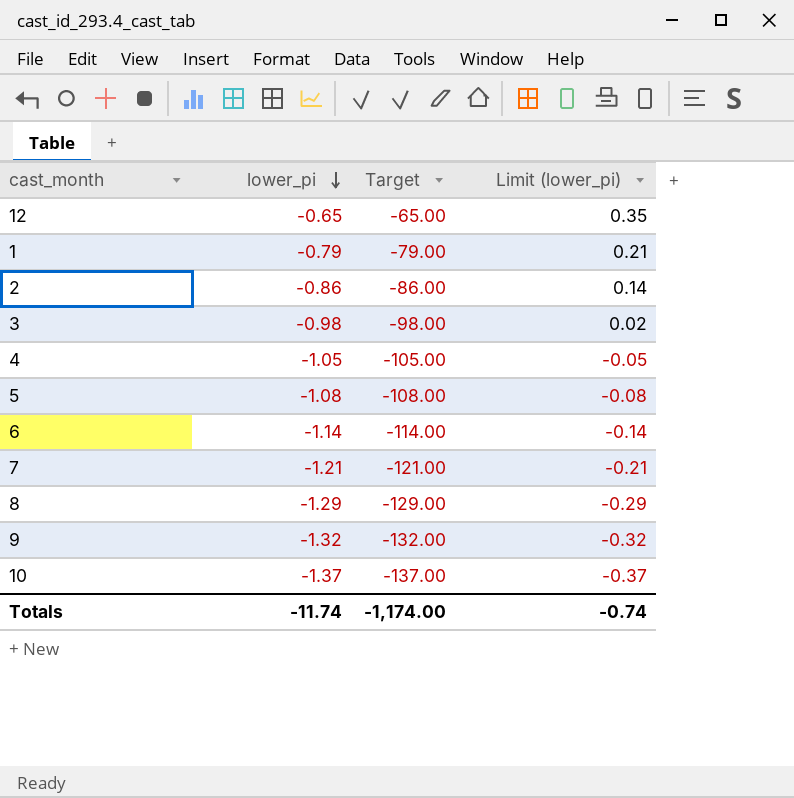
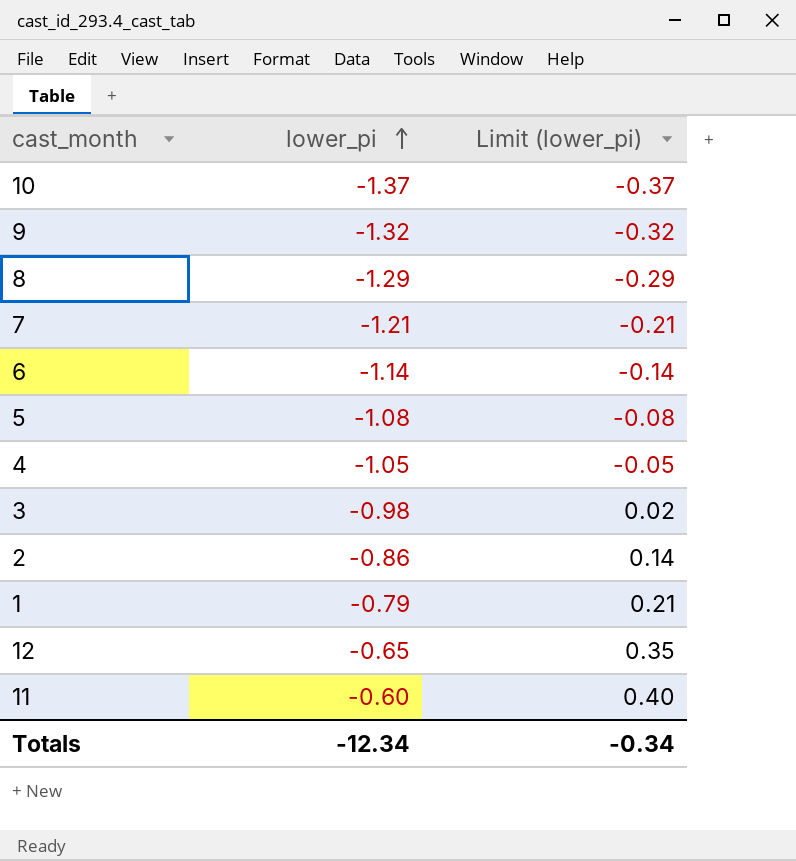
row order: lower_pi descending -> lower_pi ascending
column Target | formula: [lower_pi] * 100 -> none
row 11: none -> -0.60 | 0.40
Totals | lower_pi: -11.74 -> -12.34
Totals | Limit (lower_pi): -0.74 -> -0.34

